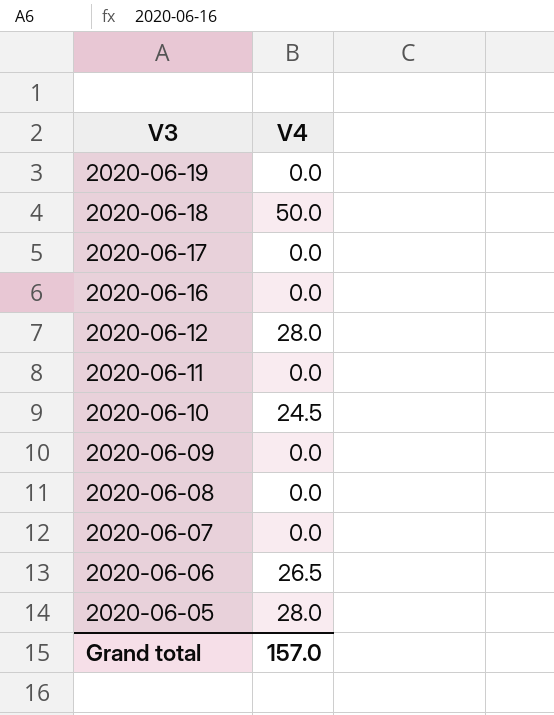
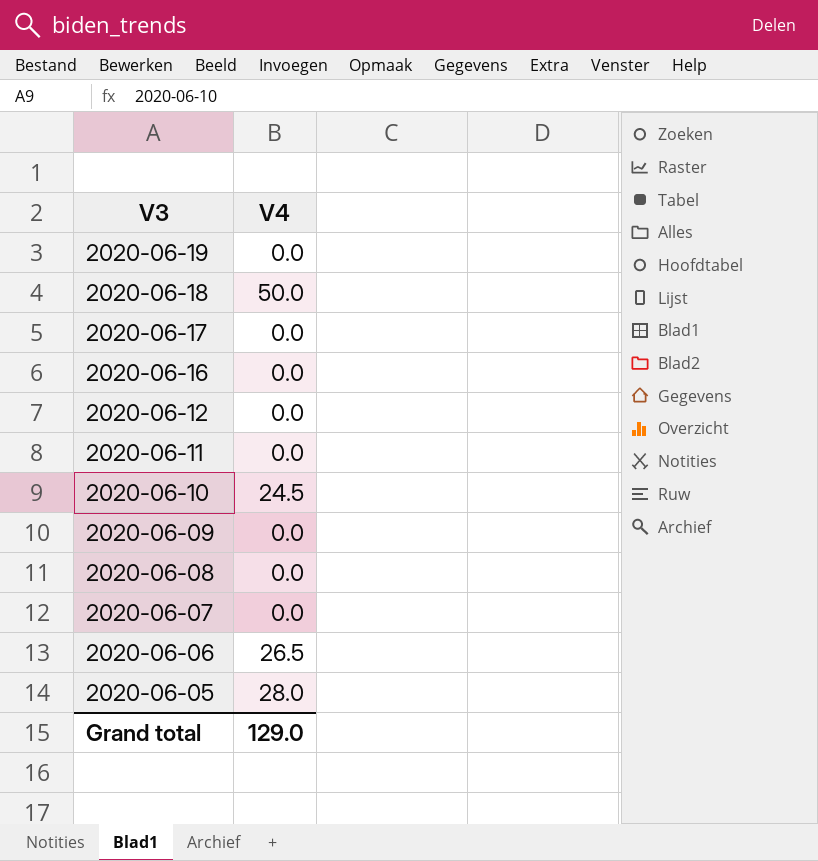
2020-06-12 | V4: 28.0 -> 0.0
Grand total | V4: 157.0 -> 129.0

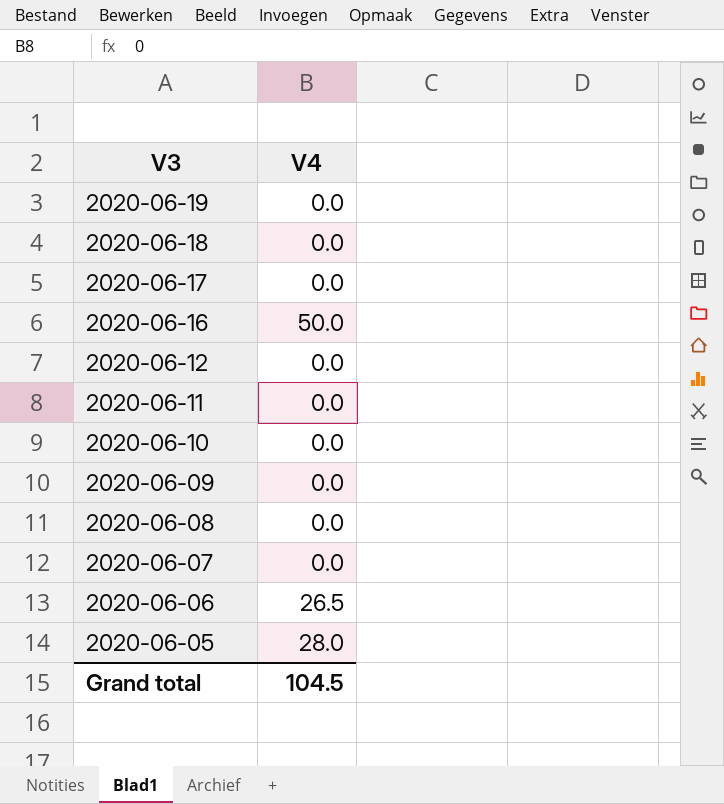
2020-06-18 | V4: 50.0 -> 0.0
2020-06-16 | V4: 0.0 -> 50.0
2020-06-10 | V4: 24.5 -> 0.0
Grand total | V4: 129.0 -> 104.5

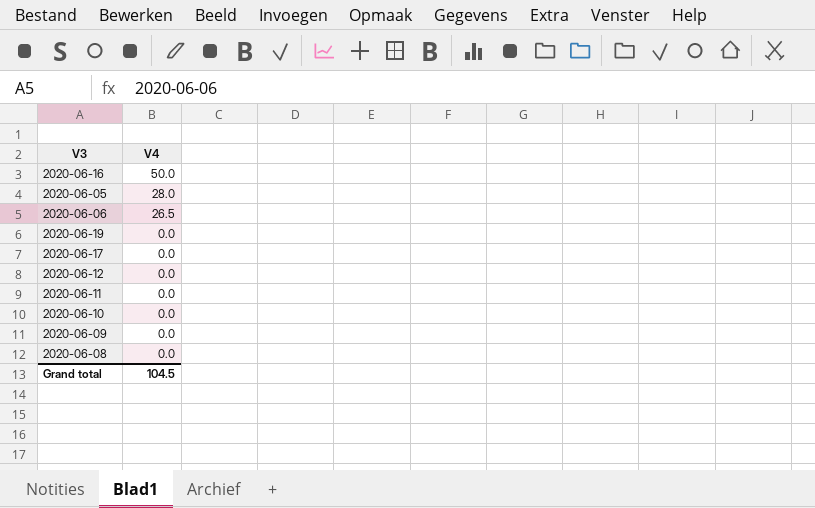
row order: V3 descending -> V4 descending
row 2020-06-18: 0.0 -> none
row 2020-06-07: 0.0 -> none

